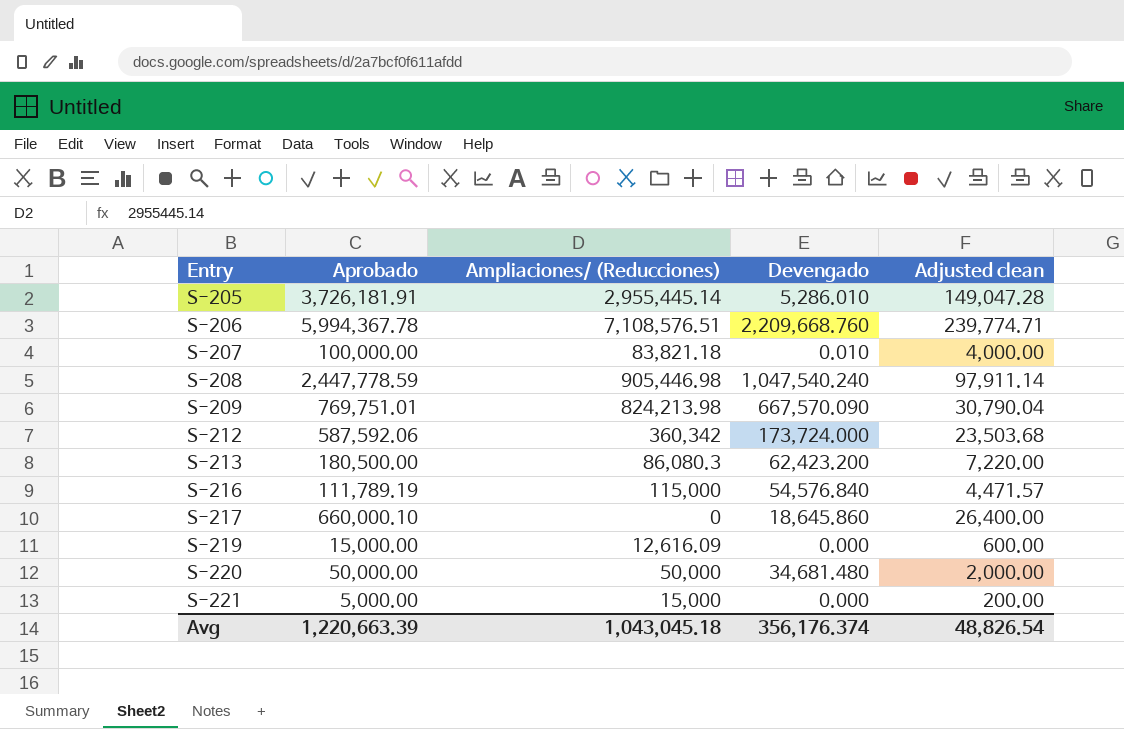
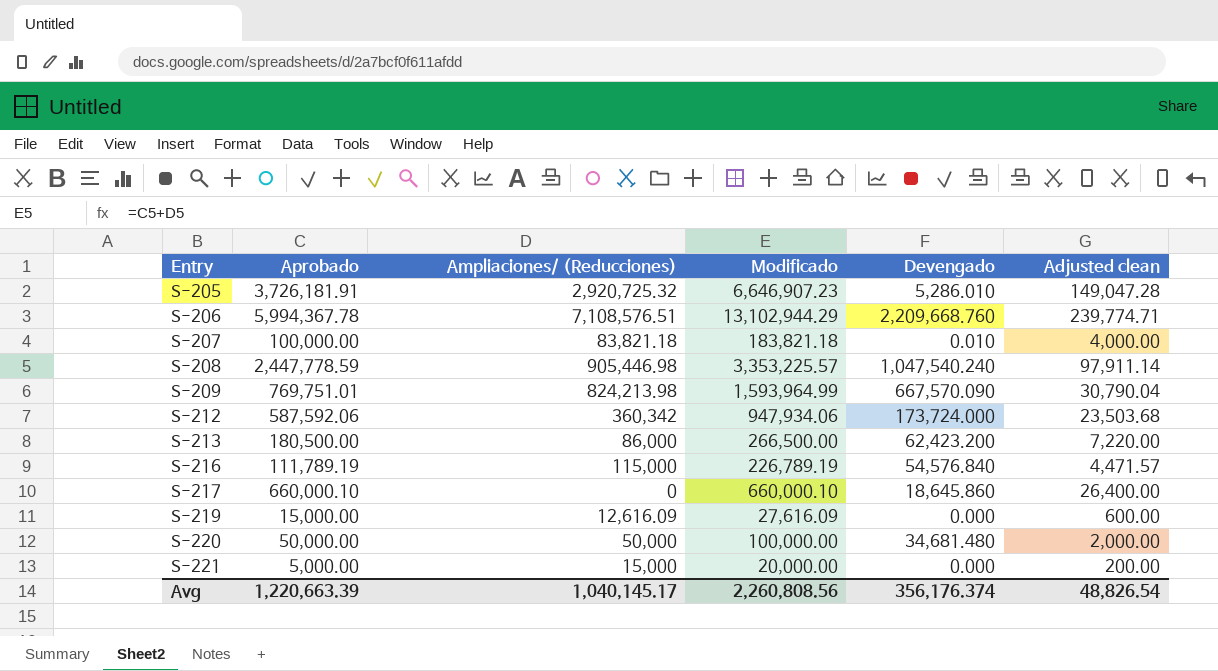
column Modificado | formula: none -> [Aprobado] + [Ampliaciones/ (Reducciones)]
S-205 | Ampliaciones/ (Reducciones): 2,955,445.14 -> 2,920,725.32
S-213 | Ampliaciones/ (Reducciones): 86,080.3 -> 86,000
Avg | Ampliaciones/ (Reducciones): 1,043,045.18 -> 1,040,145.17

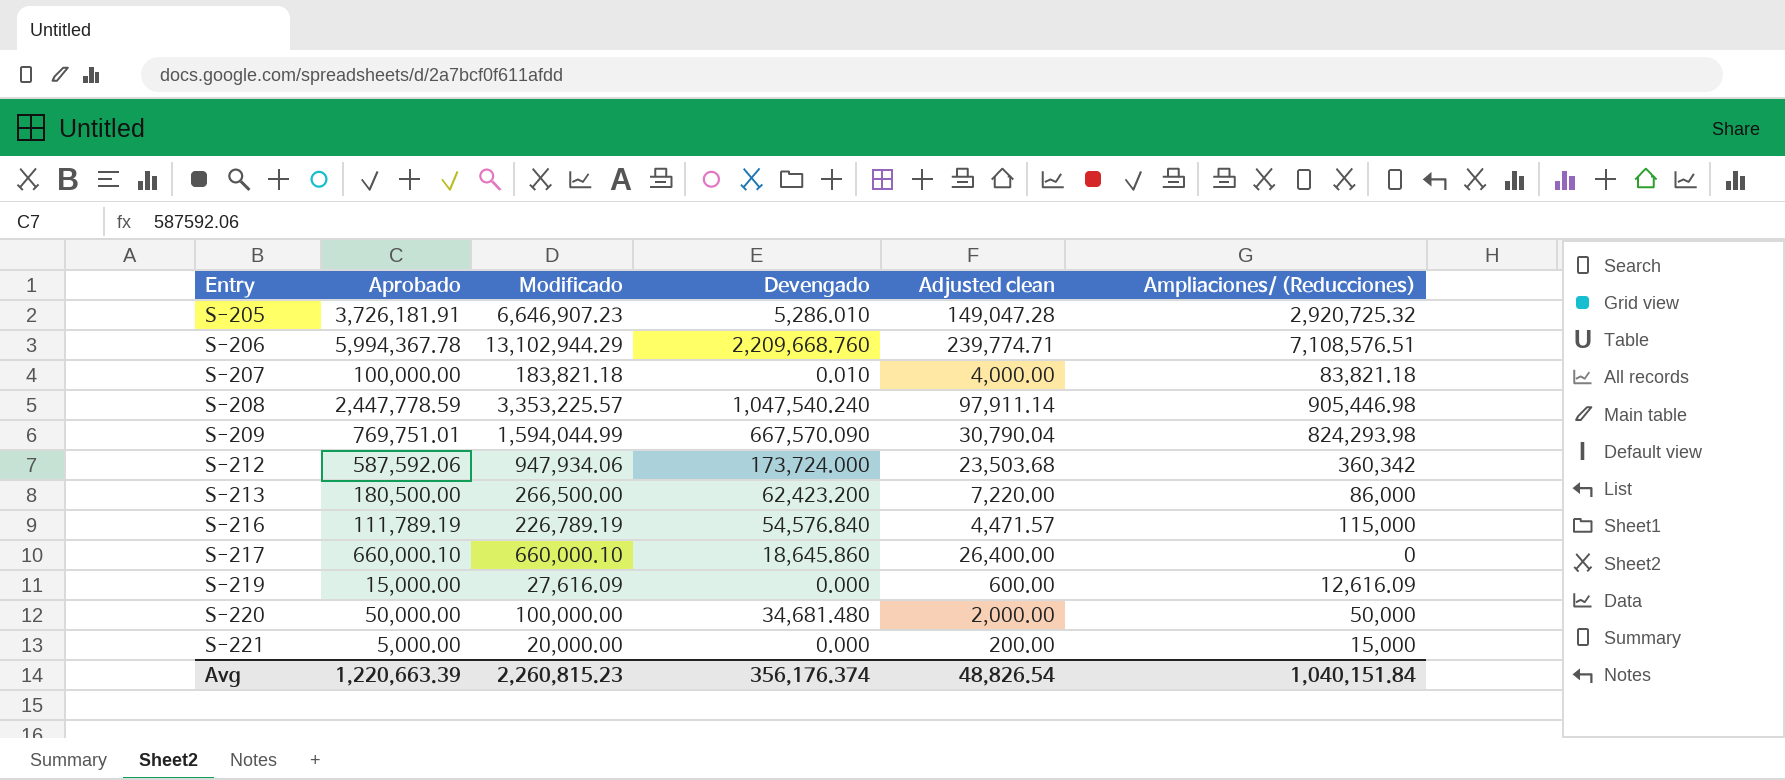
column Ampliaciones/ (Reducciones) | position: 3 -> 6
S-209 | Modificado: 1,593,964.99 -> 1,594,044.99
S-209 | Ampliaciones/ (Reducciones): 824,213.98 -> 824,293.98
Avg | Modificado: 2,260,808.56 -> 2,260,815.23
Avg | Ampliaciones/ (Reducciones): 1,040,145.17 -> 1,040,151.84

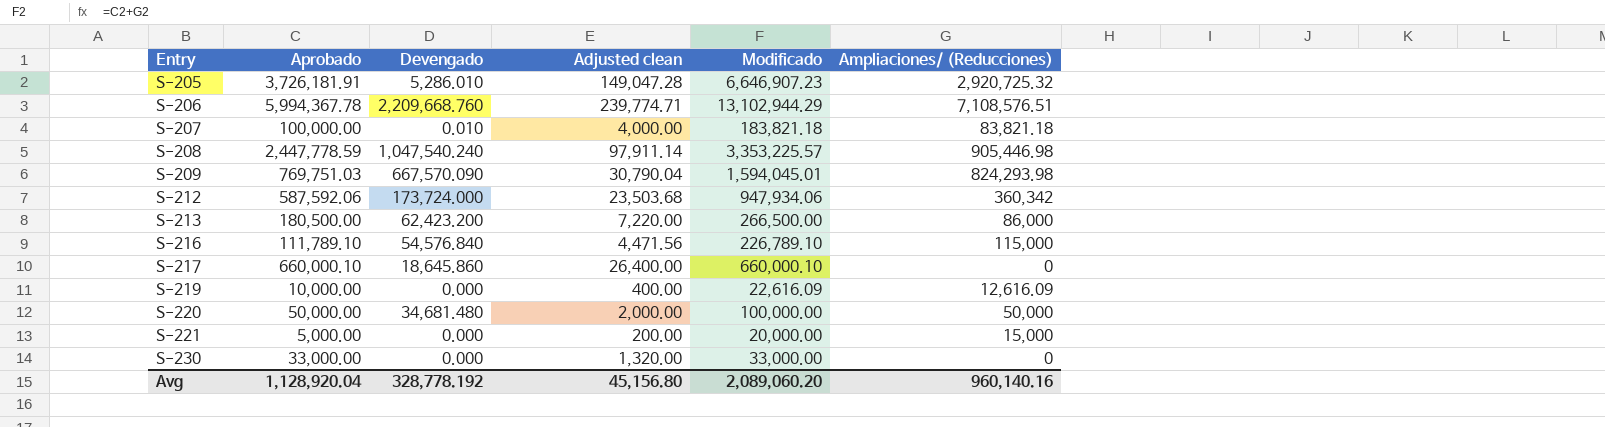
column Modificado | position: 3 -> 5
S-209 | Aprobado: 769,751.01 -> 769,751.03
S-209 | Modificado: 1,594,044.99 -> 1,594,045.01
S-216 | Aprobado: 111,789.19 -> 111,789.10
S-216 | Adjusted clean: 4,471.57 -> 4,471.56
S-216 | Modificado: 226,789.19 -> 226,789.10
S-219 | Aprobado: 15,000.00 -> 10,000.00
S-219 | Adjusted clean: 600.00 -> 400.00
S-219 | Modificado: 27,616.09 -> 22,616.09
row S-230: none -> 33,000.00 | 0.000 | 1,320.00 | 33,000.00 | 0
Avg | Aprobado: 1,220,663.39 -> 1,128,920.04
Avg | Devengado: 356,176.374 -> 328,778.192
Avg | Adjusted clean: 48,826.54 -> 45,156.80
Avg | Modificado: 2,260,815.23 -> 2,089,060.20
Avg | Ampliaciones/ (Reducciones): 1,040,151.84 -> 960,140.16

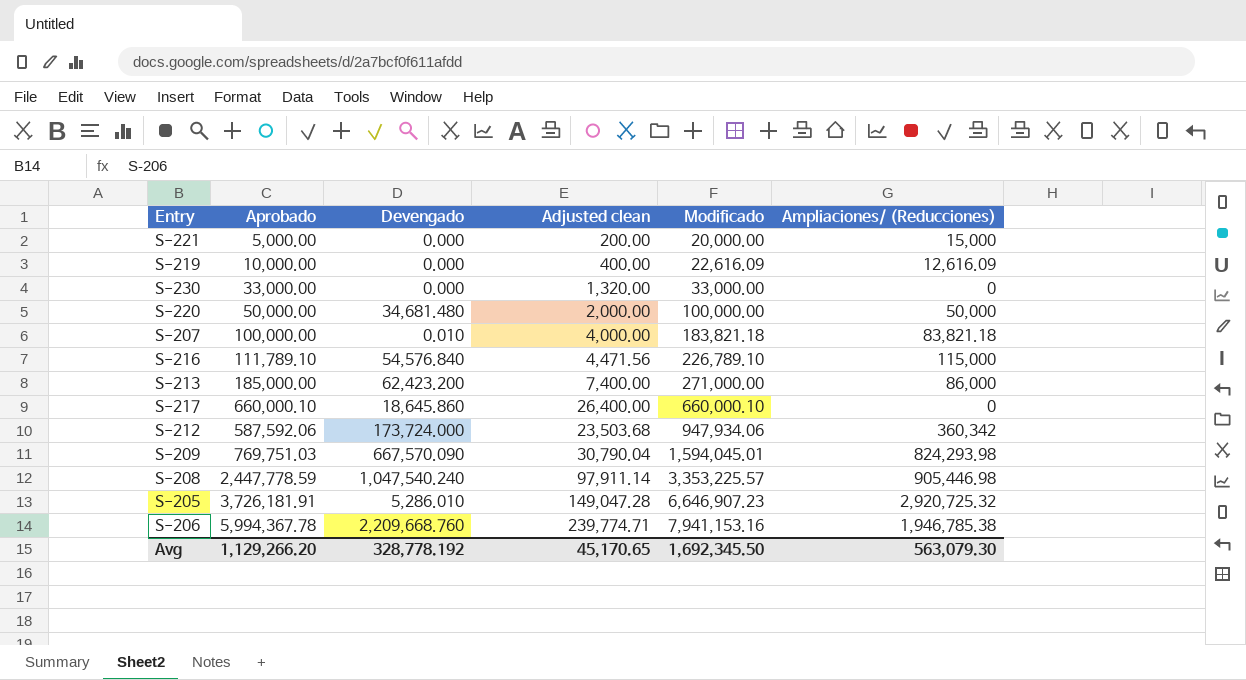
row order: Entry ascending -> Modificado ascending
S-213 | Aprobado: 180,500.00 -> 185,000.00
S-213 | Adjusted clean: 7,220.00 -> 7,400.00
S-213 | Modificado: 266,500.00 -> 271,000.00
S-206 | Modificado: 13,102,944.29 -> 7,941,153.16
S-206 | Ampliaciones/ (Reducciones): 7,108,576.51 -> 1,946,785.38
Avg | Aprobado: 1,128,920.04 -> 1,129,266.20
Avg | Adjusted clean: 45,156.80 -> 45,170.65
Avg | Modificado: 2,089,060.20 -> 1,692,345.50
Avg | Ampliaciones/ (Reducciones): 960,140.16 -> 563,079.30

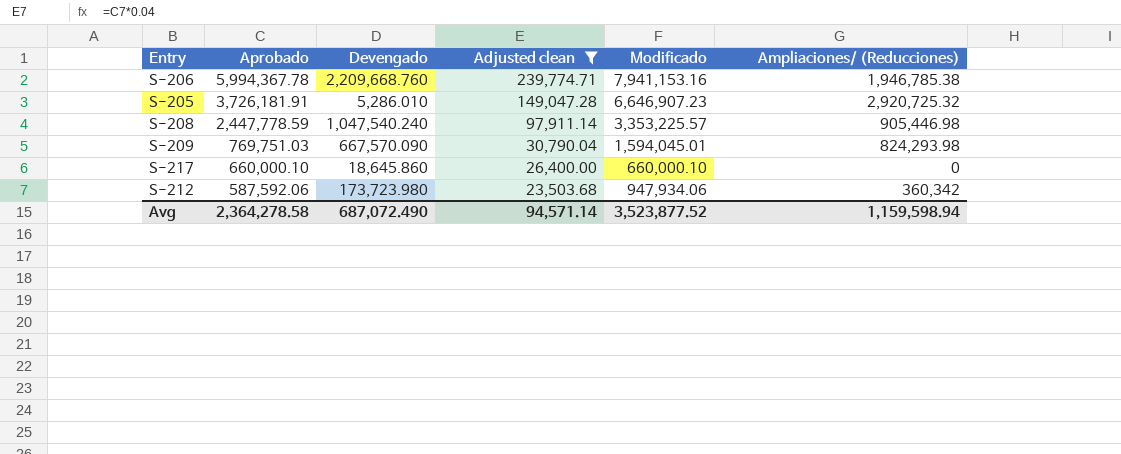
filter: none -> Adjusted clean >= 23,503.68
row order: Modificado ascending -> Aprobado descending
S-212 | Devengado: 173,724.000 -> 173,723.980
Avg | Aprobado: 1,129,266.20 -> 2,364,278.58
Avg | Devengado: 328,778.192 -> 687,072.490
Avg | Adjusted clean: 45,170.65 -> 94,571.14
Avg | Modificado: 1,692,345.50 -> 3,523,877.52
Avg | Ampliaciones/ (Reducciones): 563,079.30 -> 1,159,598.94

